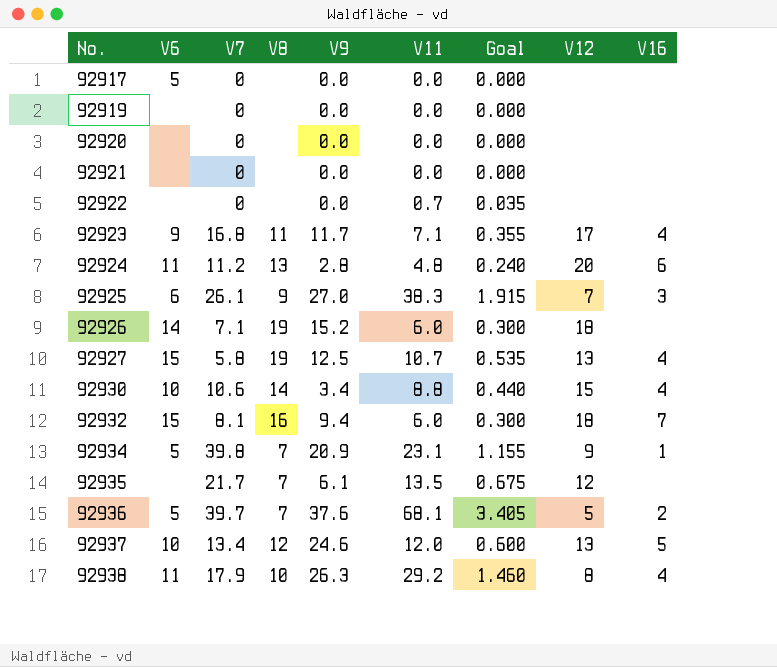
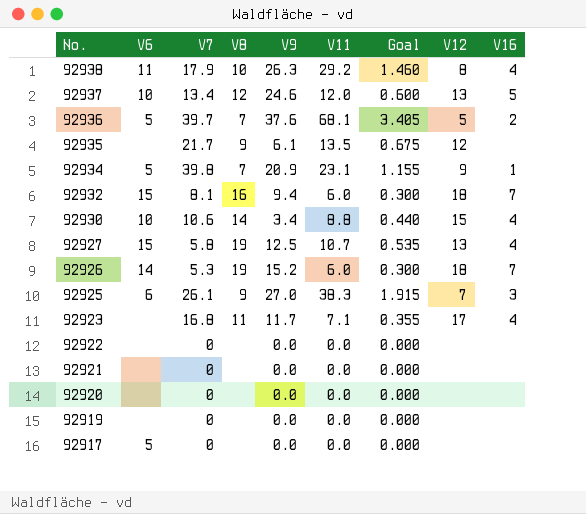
row order: No. ascending -> No. descending
row 92924: 11 | 11.2 | 13 | 2.8 | 4.8 | 0.240 | 20 | 6 -> none
92935 | V8: 7 -> 9
92926 | V7: 7.1 -> 5.3
92926 | V16: none -> 7
92923 | V6: 9 -> none
92922 | V11: 0.7 -> 0.0
92922 | Goal: 0.035 -> 0.000

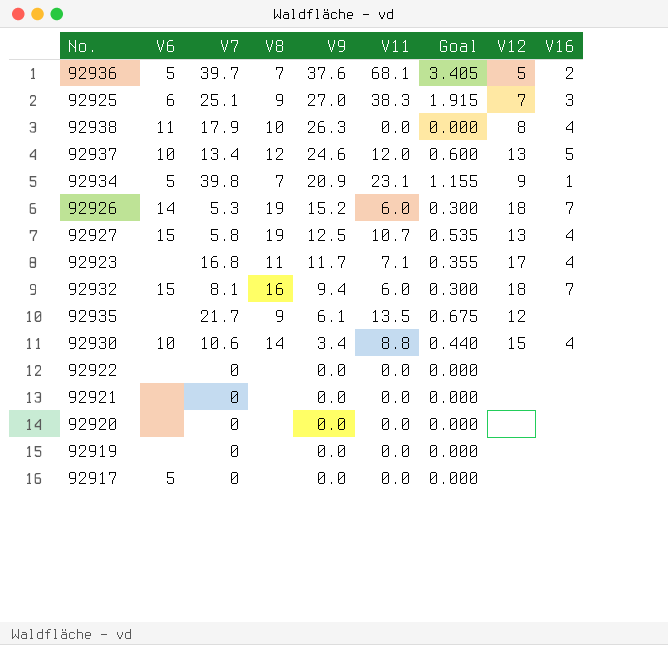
row order: No. descending -> V9 descending
92925 | V7: 26.1 -> 25.1
92938 | V11: 29.2 -> 0.0
92938 | Goal: 1.460 -> 0.000

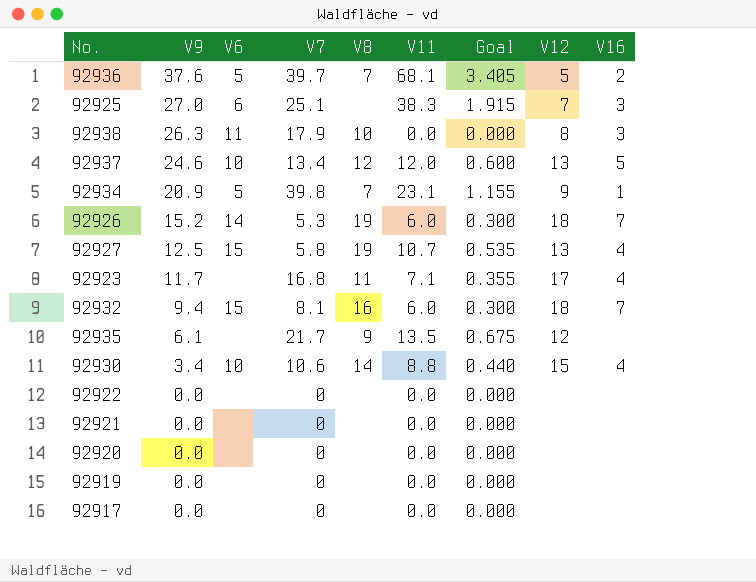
column V9 | position: 5 -> 2
92925 | V8: 9 -> none
92938 | V16: 4 -> 3
92917 | V6: 5 -> none

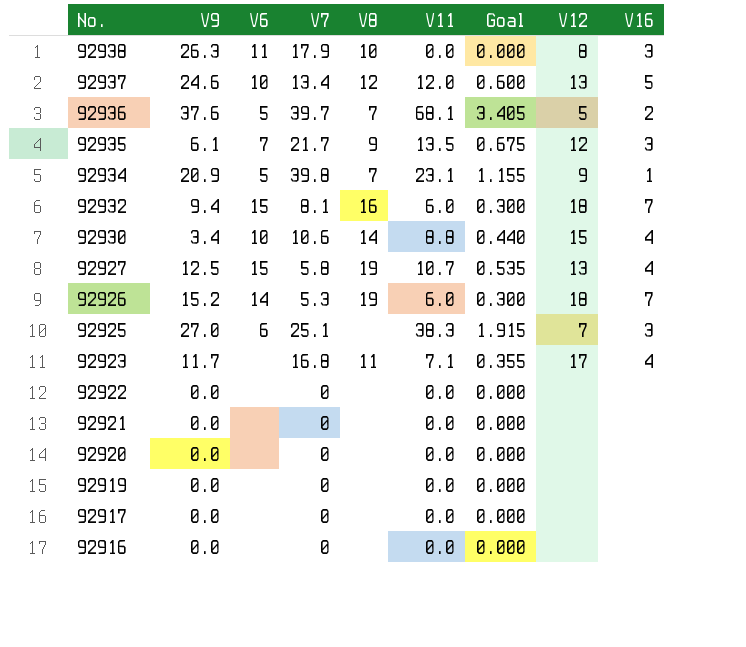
row order: V9 descending -> No. descending
92935 | V6: none -> 7
92935 | V16: none -> 3
row 92916: none -> 0.0 | none | 0 | none | 0.0 | 0.000 | none | none

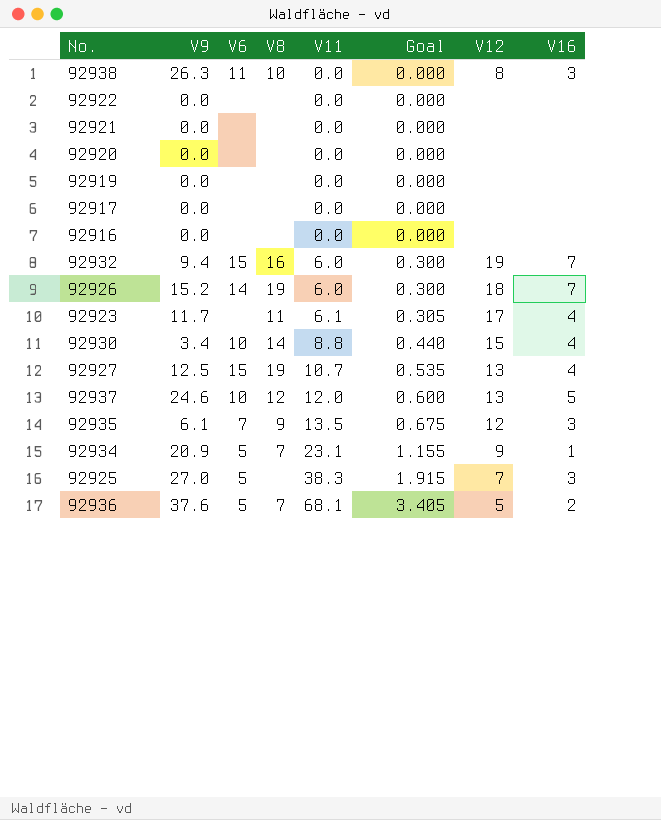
row order: No. descending -> V11 ascending
column V7 | position: 4 -> none
92932 | V12: 18 -> 19
92923 | V11: 7.1 -> 6.1
92923 | Goal: 0.355 -> 0.305
92925 | V6: 6 -> 5

